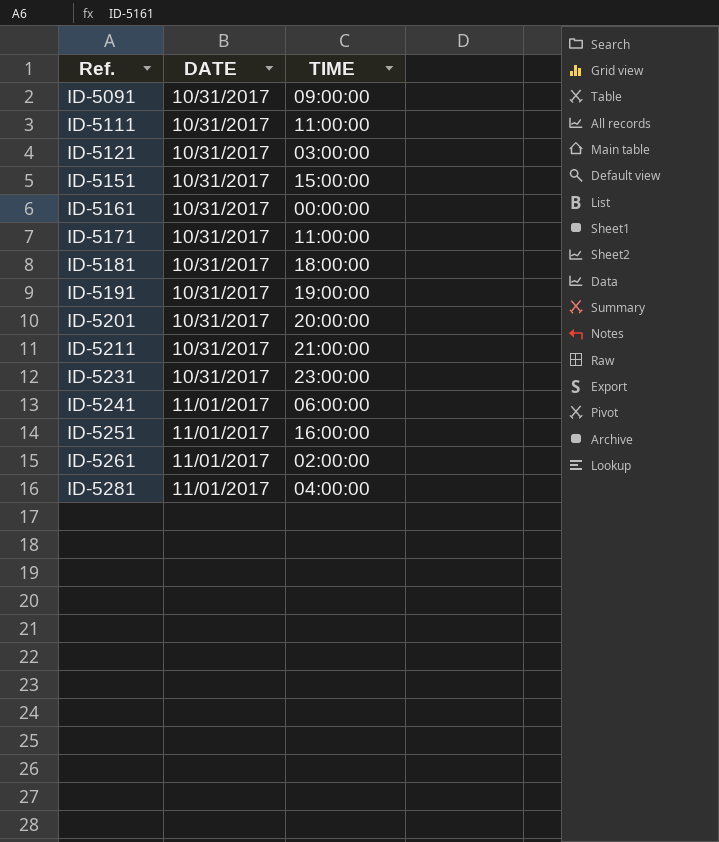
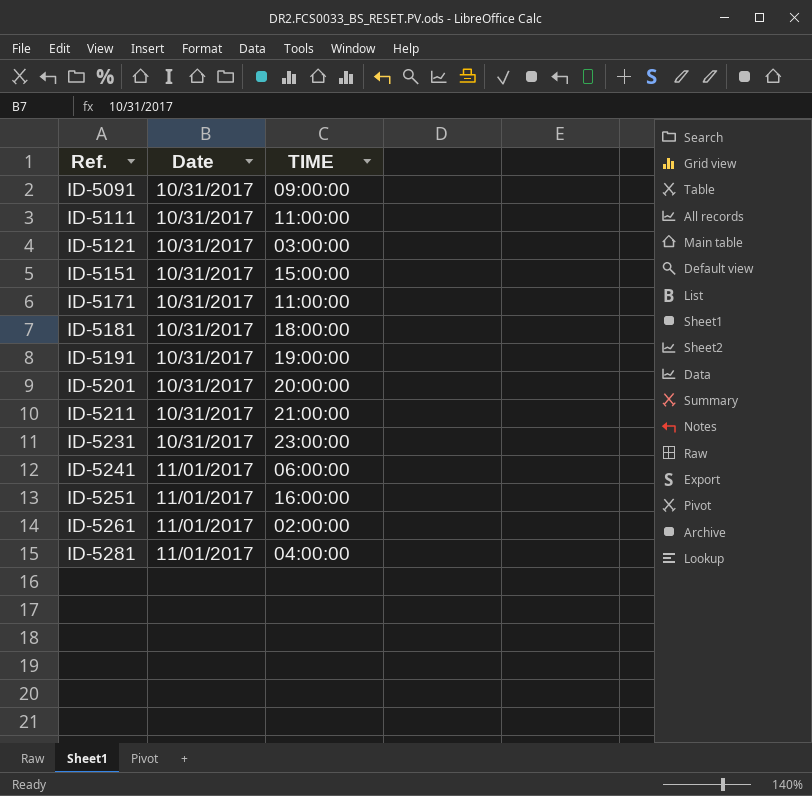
column name: DATE -> Date
row ID-5161: 10/31/2017 | 00:00:00 -> none

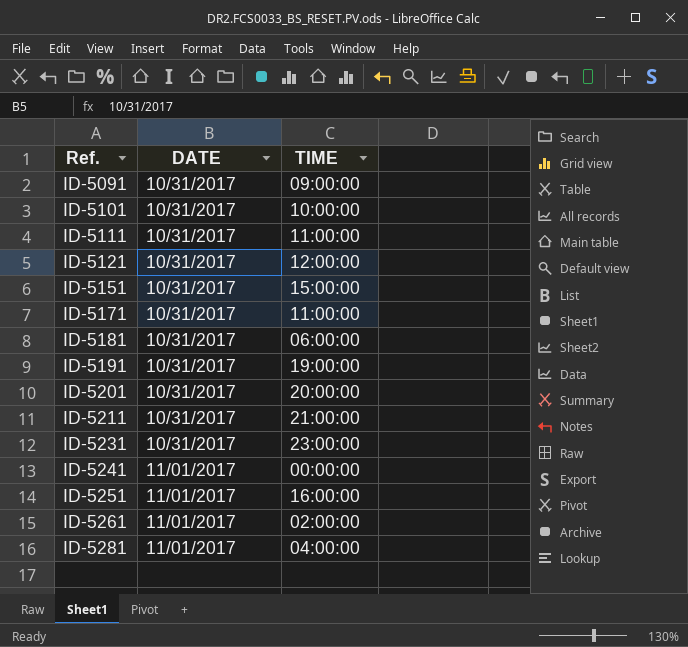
column name: Date -> DATE
row ID-5101: none -> 10/31/2017 | 10:00:00
ID-5121 | TIME: 03:00:00 -> 12:00:00
ID-5181 | TIME: 18:00:00 -> 06:00:00
ID-5241 | TIME: 06:00:00 -> 00:00:00

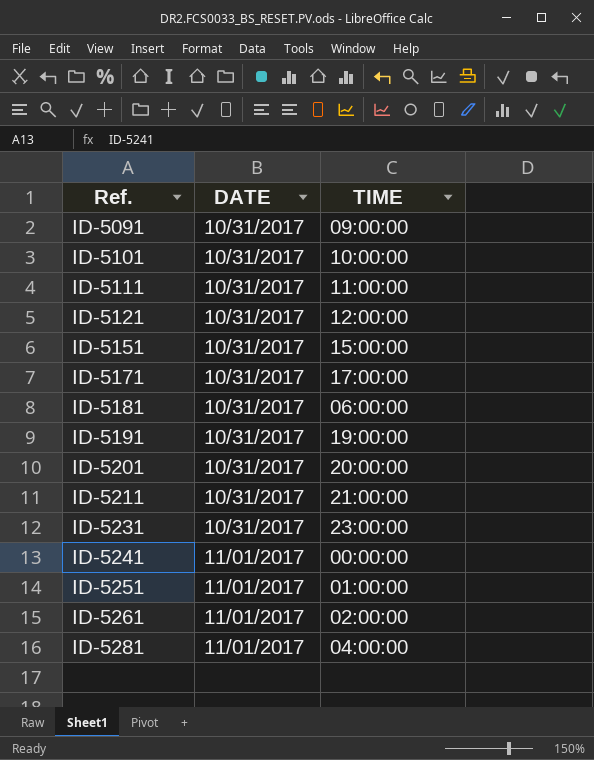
ID-5171 | TIME: 11:00:00 -> 17:00:00
ID-5251 | TIME: 16:00:00 -> 01:00:00

